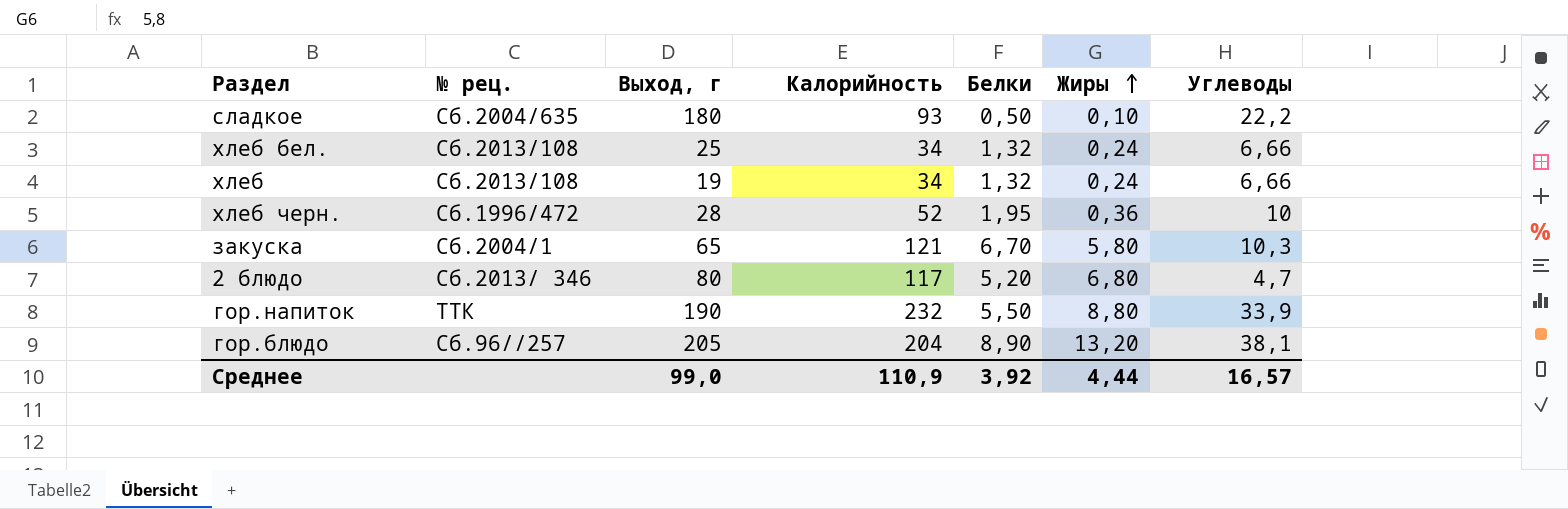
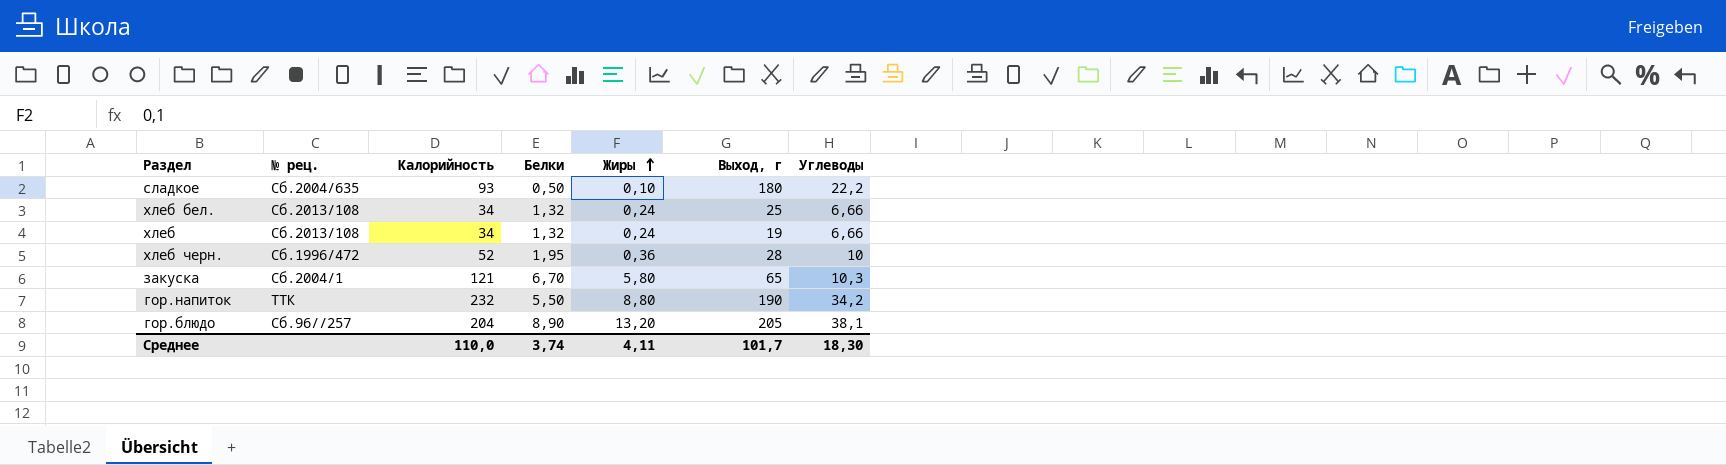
column Выход, г | position: 3 -> 6
row 2 блюдо: Сб.2013/ 346 | 80 | 117 | 5,20 | 6,80 | 4,7 -> none
гор.напиток | Углеводы: 33,9 -> 34,2
Среднее | Калорийность: 110,9 -> 110,0
Среднее | Белки: 3,92 -> 3,74
Среднее | Жиры: 4,44 -> 4,11
Среднее | Выход, г: 99,0 -> 101,7
Среднее | Углеводы: 16,57 -> 18,30

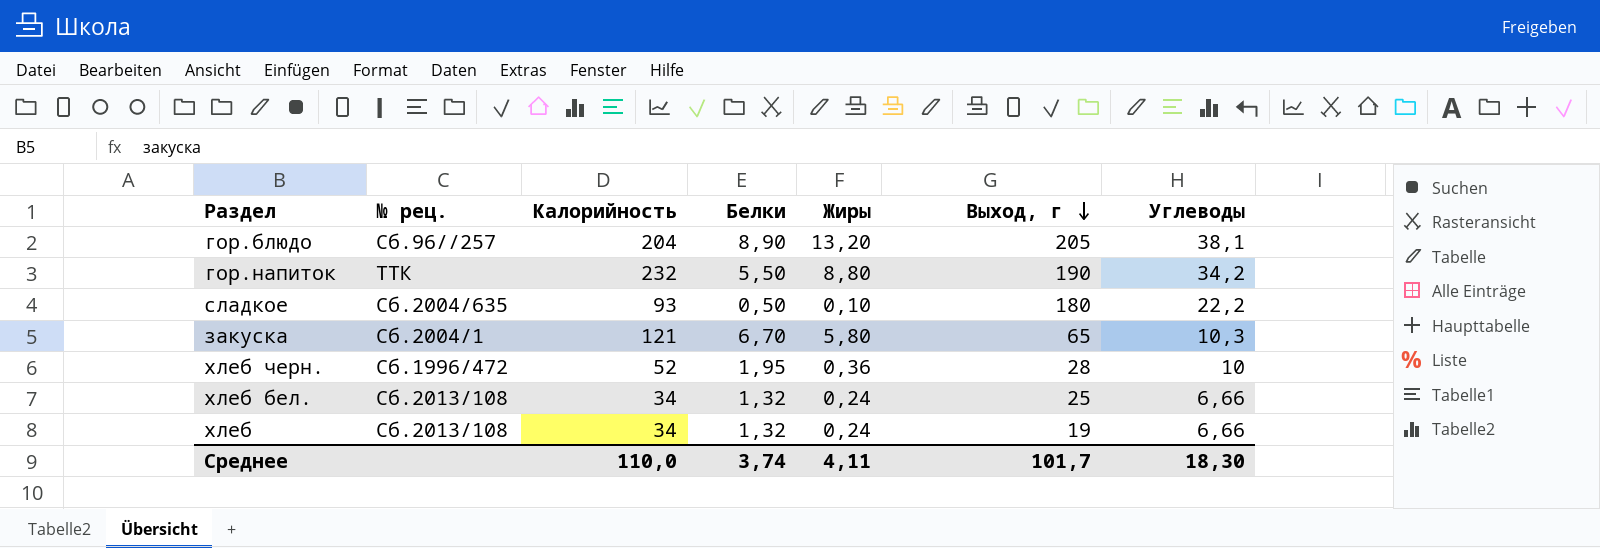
row order: Жиры ascending -> Выход, г descending

